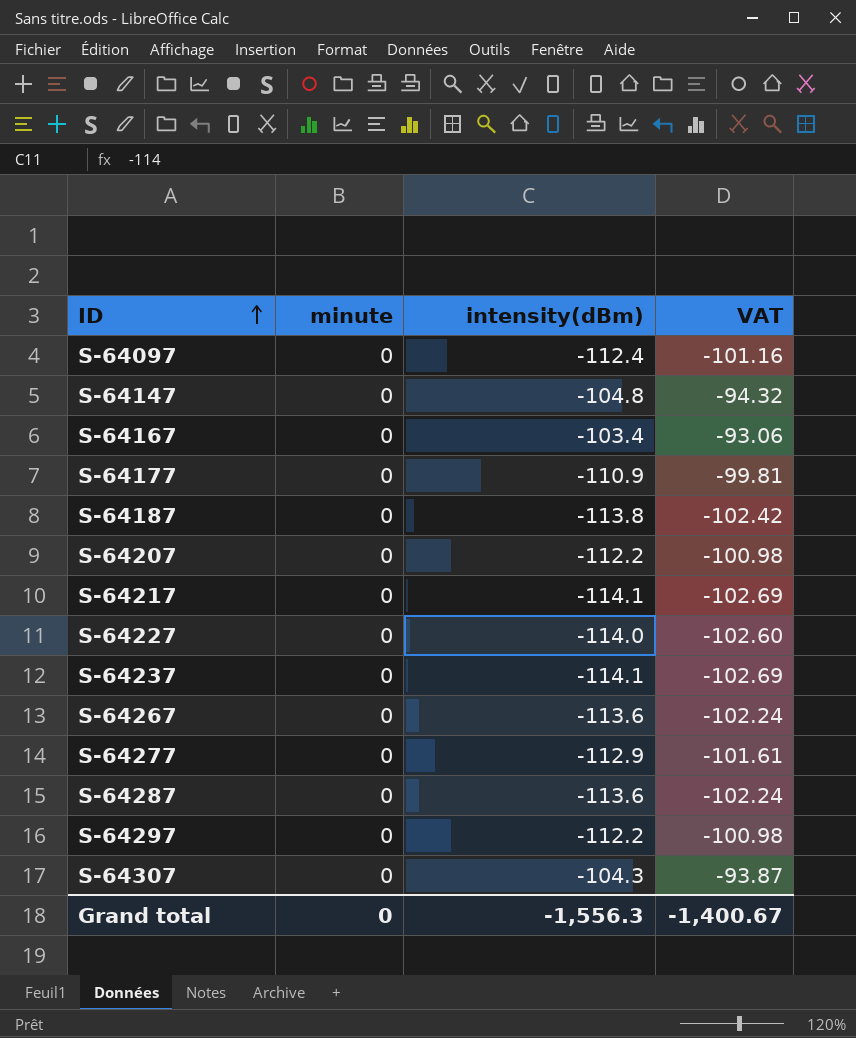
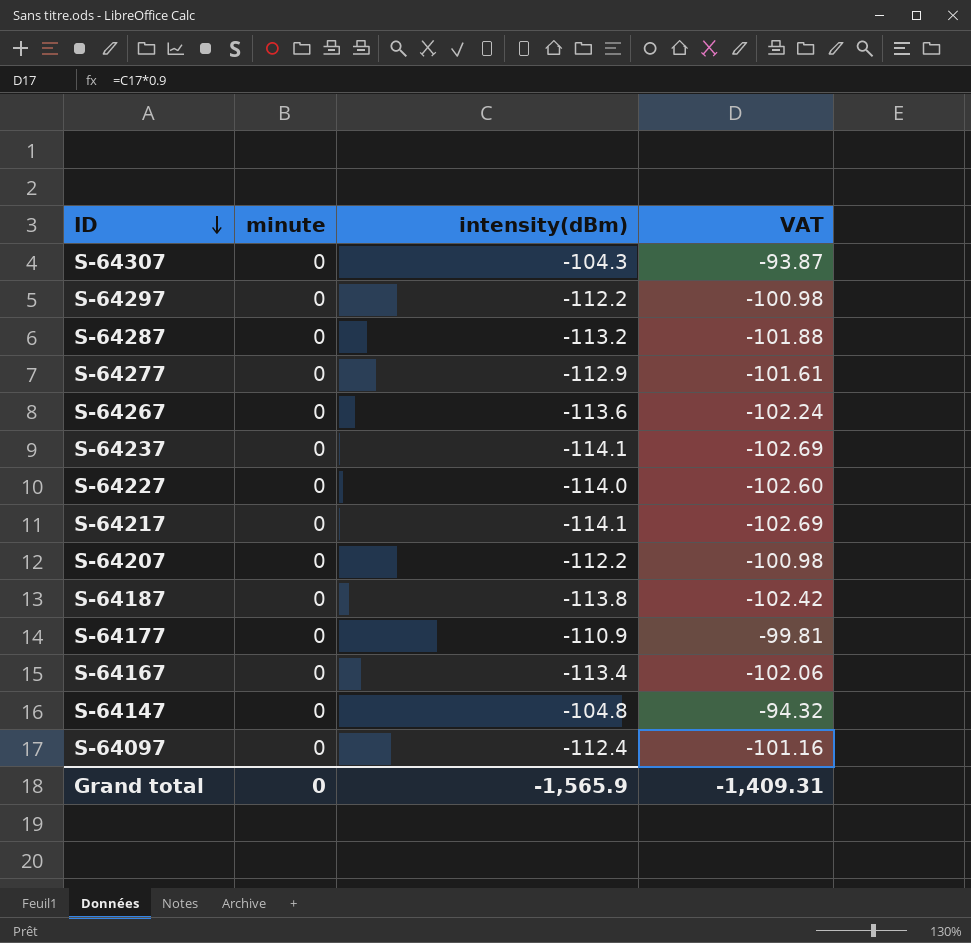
row order: ID ascending -> ID descending
S-64287 | intensity(dBm): -113.6 -> -113.2
S-64287 | VAT: -102.24 -> -101.88
S-64167 | intensity(dBm): -103.4 -> -113.4
S-64167 | VAT: -93.06 -> -102.06
Grand total | intensity(dBm): -1,556.3 -> -1,565.9
Grand total | VAT: -1,400.67 -> -1,409.31

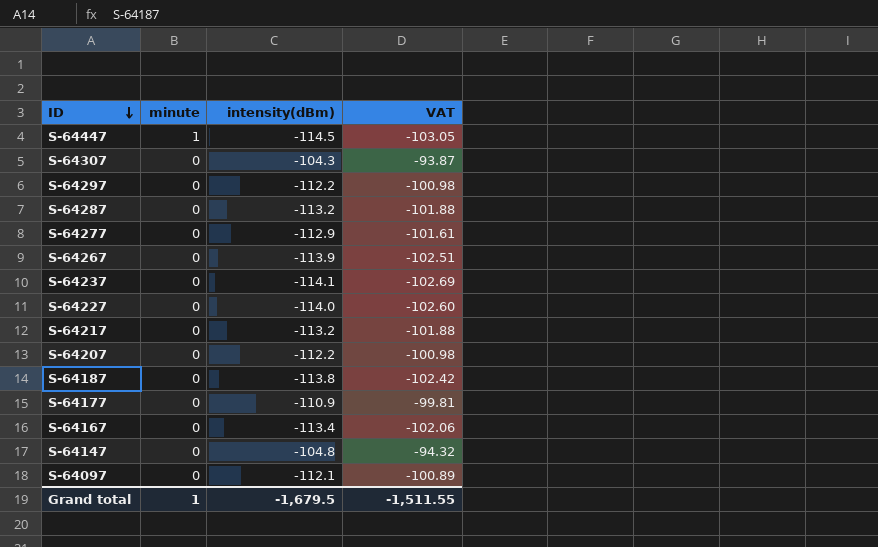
row S-64447: none -> 1 | -114.5 | -103.05
S-64267 | intensity(dBm): -113.6 -> -113.9
S-64267 | VAT: -102.24 -> -102.51
S-64217 | intensity(dBm): -114.1 -> -113.2
S-64217 | VAT: -102.69 -> -101.88
S-64097 | intensity(dBm): -112.4 -> -112.1
S-64097 | VAT: -101.16 -> -100.89
Grand total | minute: 0 -> 1
Grand total | intensity(dBm): -1,565.9 -> -1,679.5
Grand total | VAT: -1,409.31 -> -1,511.55

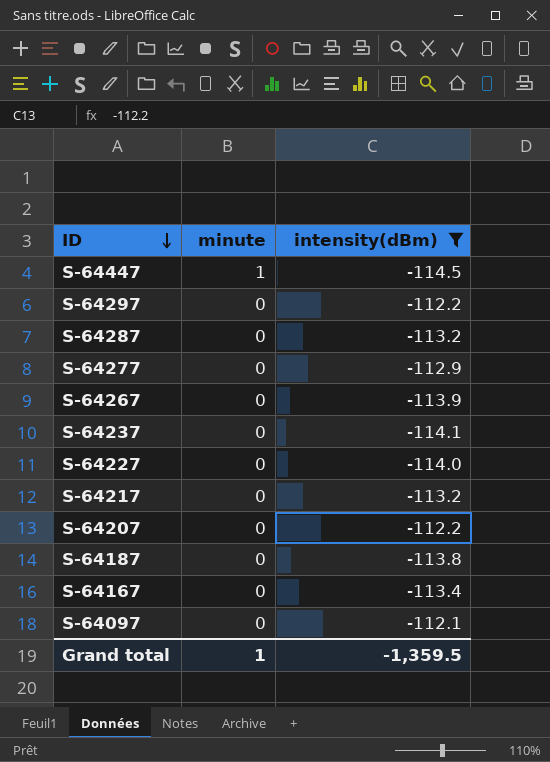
filter: none -> intensity(dBm) <= -112.1
column VAT | formula: [intensity(dBm)] * 0.9 -> none
Grand total | intensity(dBm): -1,679.5 -> -1,359.5

